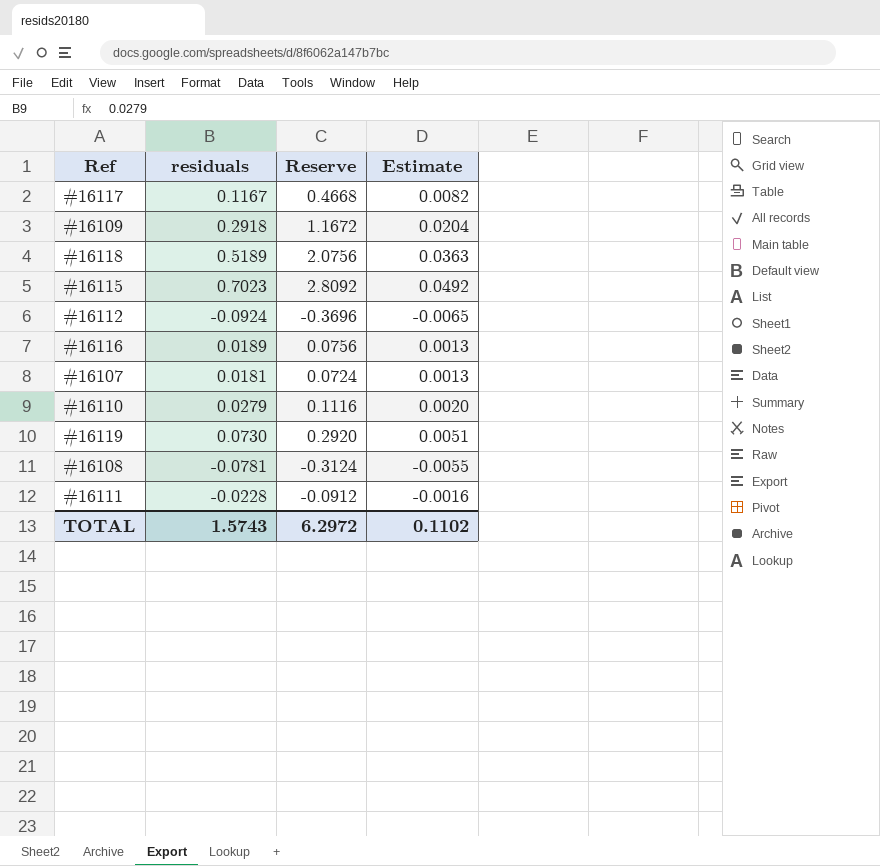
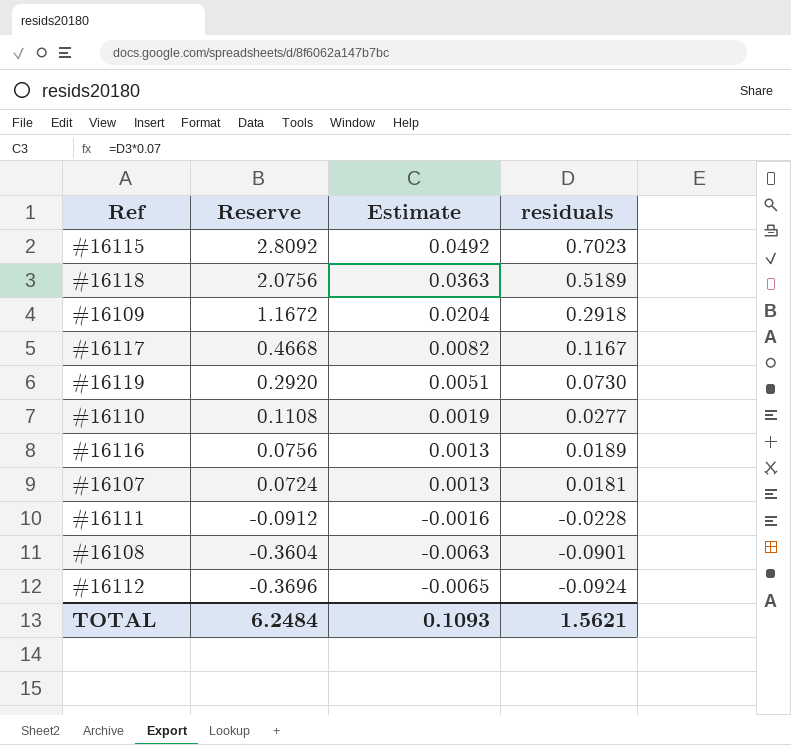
row order: none -> Reserve descending
column residuals | position: 2 -> 4
#16110 | Reserve: 0.1116 -> 0.1108
#16110 | Estimate: 0.0020 -> 0.0019
#16110 | residuals: 0.0279 -> 0.0277
#16108 | Reserve: -0.3124 -> -0.3604
#16108 | Estimate: -0.0055 -> -0.0063
#16108 | residuals: -0.0781 -> -0.0901
TOTAL | Reserve: 6.2972 -> 6.2484
TOTAL | Estimate: 0.1102 -> 0.1093
TOTAL | residuals: 1.5743 -> 1.5621

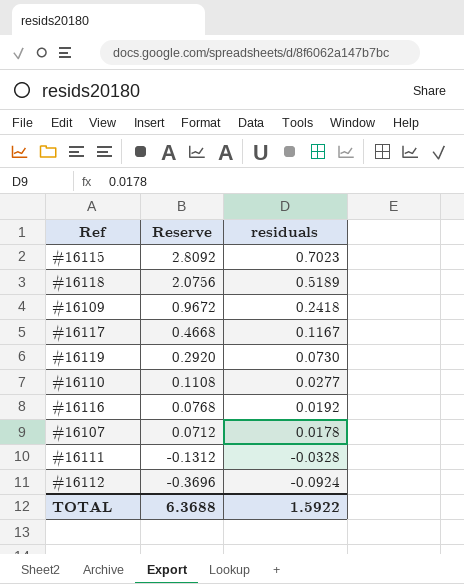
column Estimate | formula: [residuals] * 0.07 -> none
row #16108: -0.3604 | -0.0063 | -0.0901 -> none
#16109 | Reserve: 1.1672 -> 0.9672
#16109 | residuals: 0.2918 -> 0.2418
#16116 | Reserve: 0.0756 -> 0.0768
#16116 | residuals: 0.0189 -> 0.0192
#16107 | Reserve: 0.0724 -> 0.0712
#16107 | residuals: 0.0181 -> 0.0178
#16111 | Reserve: -0.0912 -> -0.1312
#16111 | residuals: -0.0228 -> -0.0328
TOTAL | Reserve: 6.2484 -> 6.3688
TOTAL | residuals: 1.5621 -> 1.5922

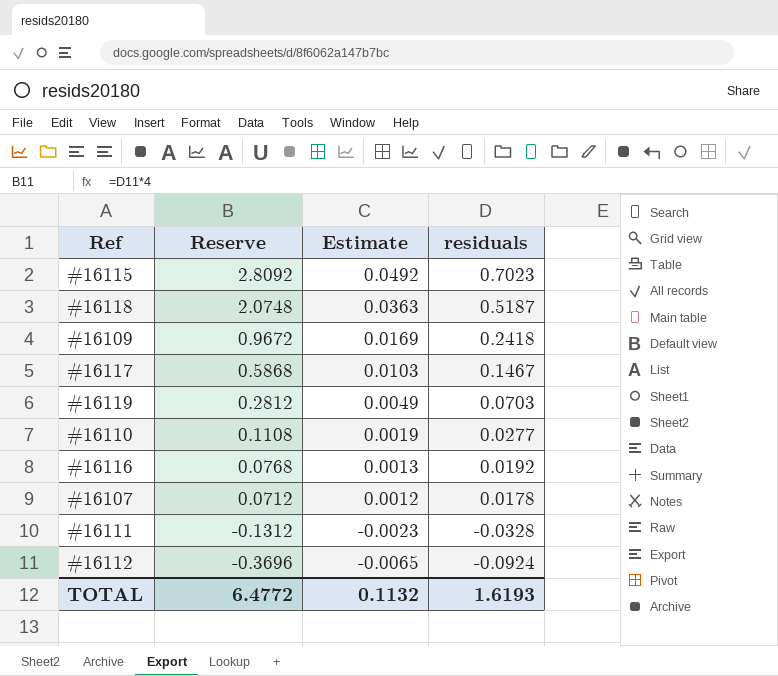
column Estimate | formula: none -> [residuals] * 0.07
#16118 | Reserve: 2.0756 -> 2.0748
#16118 | residuals: 0.5189 -> 0.5187
#16117 | Reserve: 0.4668 -> 0.5868
#16117 | residuals: 0.1167 -> 0.1467
#16119 | Reserve: 0.2920 -> 0.2812
#16119 | residuals: 0.0730 -> 0.0703
TOTAL | Reserve: 6.3688 -> 6.4772
TOTAL | residuals: 1.5922 -> 1.6193

